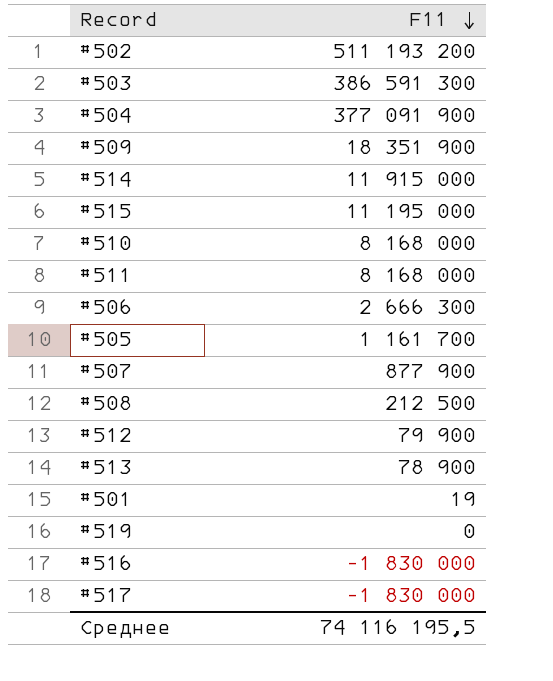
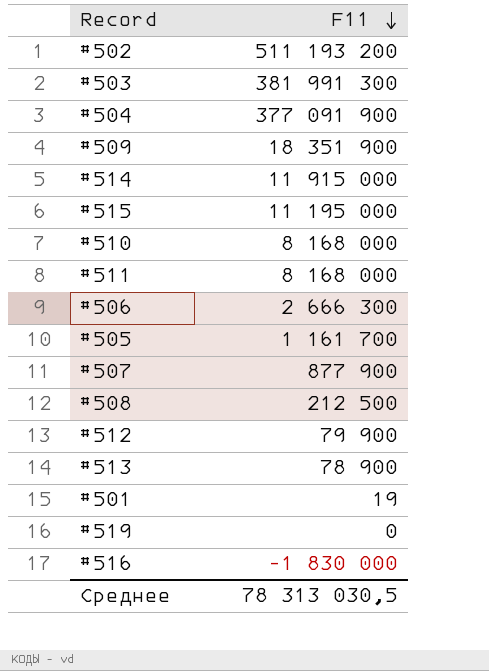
row #517: -1 830 000 -> none
#503 | F11: 386 591 300 -> 381 991 300
Среднее | F11: 74 116 195,5 -> 78 313 030,5

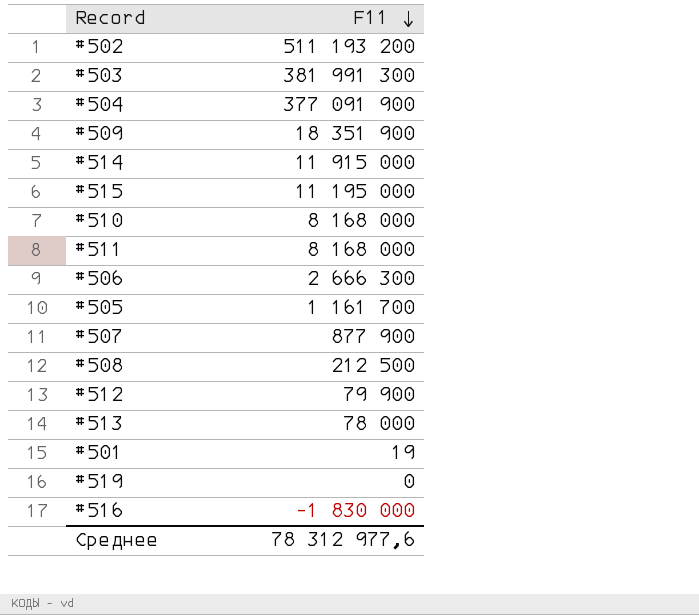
#513 | F11: 78 900 -> 78 000
Среднее | F11: 78 313 030,5 -> 78 312 977,6

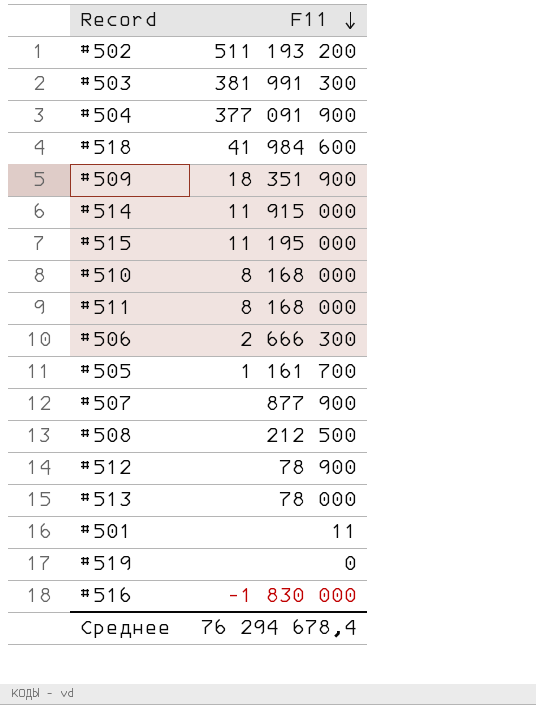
row #518: none -> 41 984 600
#512 | F11: 79 900 -> 78 900
#501 | F11: 19 -> 11
Среднее | F11: 78 312 977,6 -> 76 294 678,4

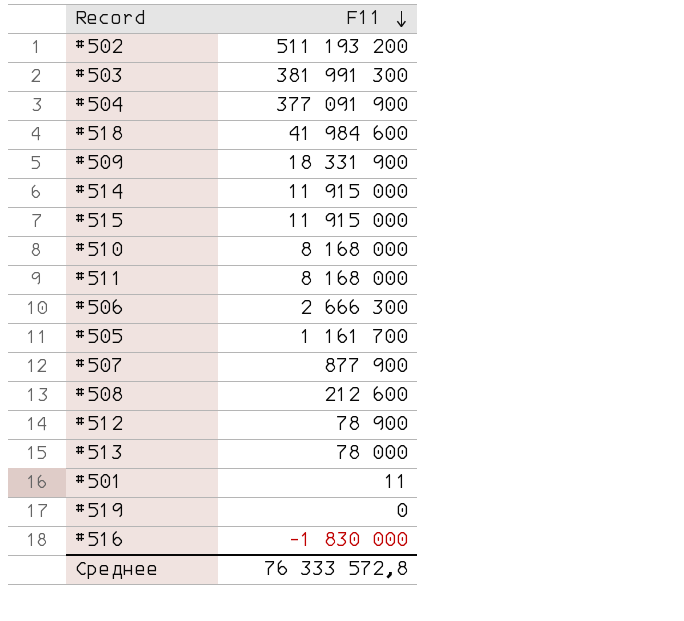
#509 | F11: 18 351 900 -> 18 331 900
#515 | F11: 11 195 000 -> 11 915 000
#508 | F11: 212 500 -> 212 600
Среднее | F11: 76 294 678,4 -> 76 333 572,8

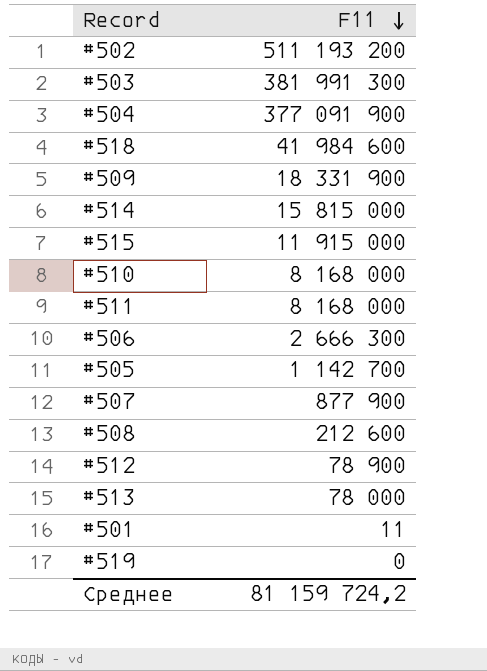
row #516: -1 830 000 -> none
#514 | F11: 11 915 000 -> 15 815 000
#505 | F11: 1 161 700 -> 1 142 700
Среднее | F11: 76 333 572,8 -> 81 159 724,2

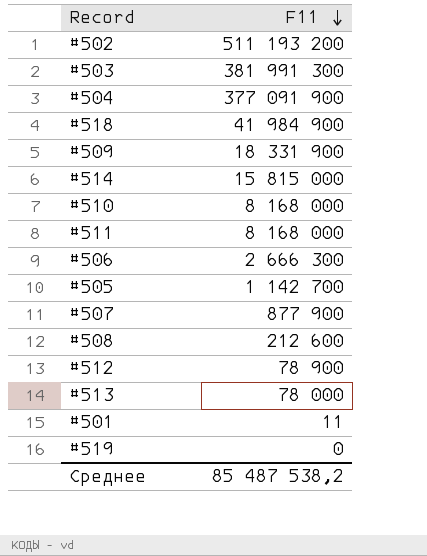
row #515: 11 915 000 -> none
#518 | F11: 41 984 600 -> 41 984 900
Среднее | F11: 81 159 724,2 -> 85 487 538,2

